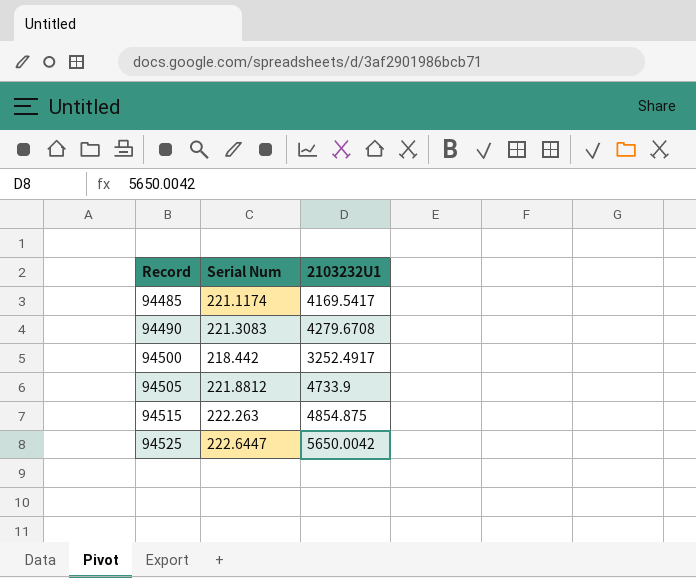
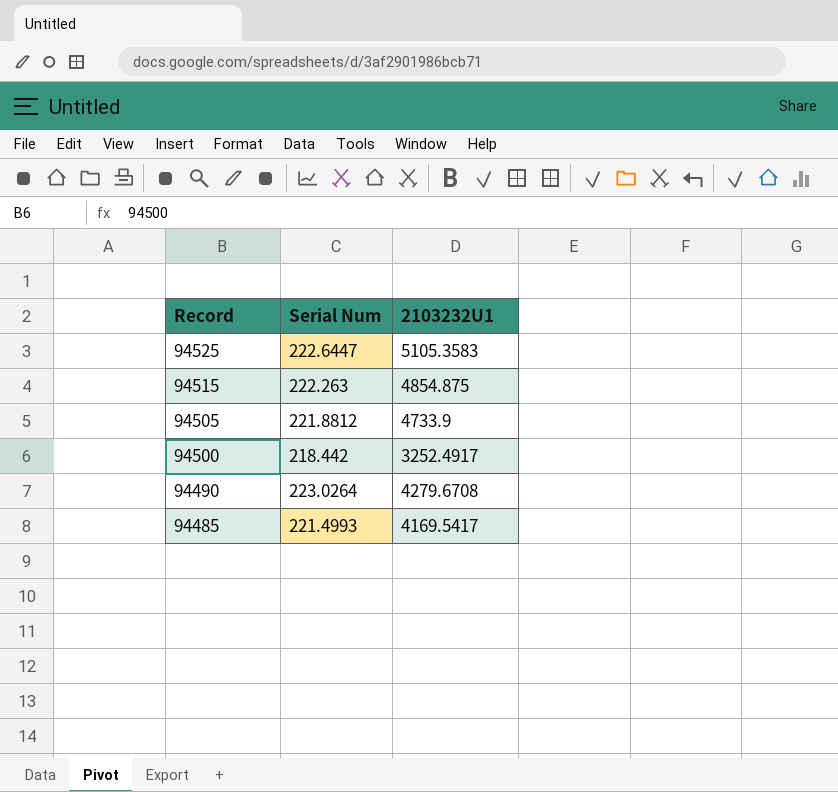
row order: Record ascending -> Record descending
94525 | 2103232U1: 5650.0042 -> 5105.3583
94490 | Serial Num: 221.3083 -> 223.0264
94485 | Serial Num: 221.1174 -> 221.4993

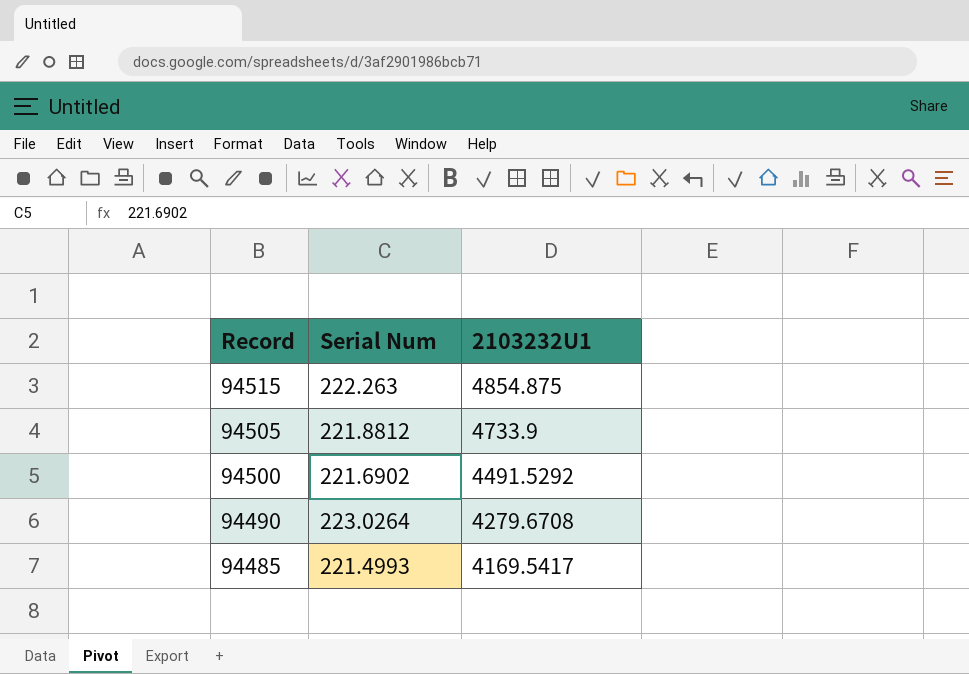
row 94525: 222.6447 | 5105.3583 -> none
94500 | Serial Num: 218.442 -> 221.6902
94500 | 2103232U1: 3252.4917 -> 4491.5292

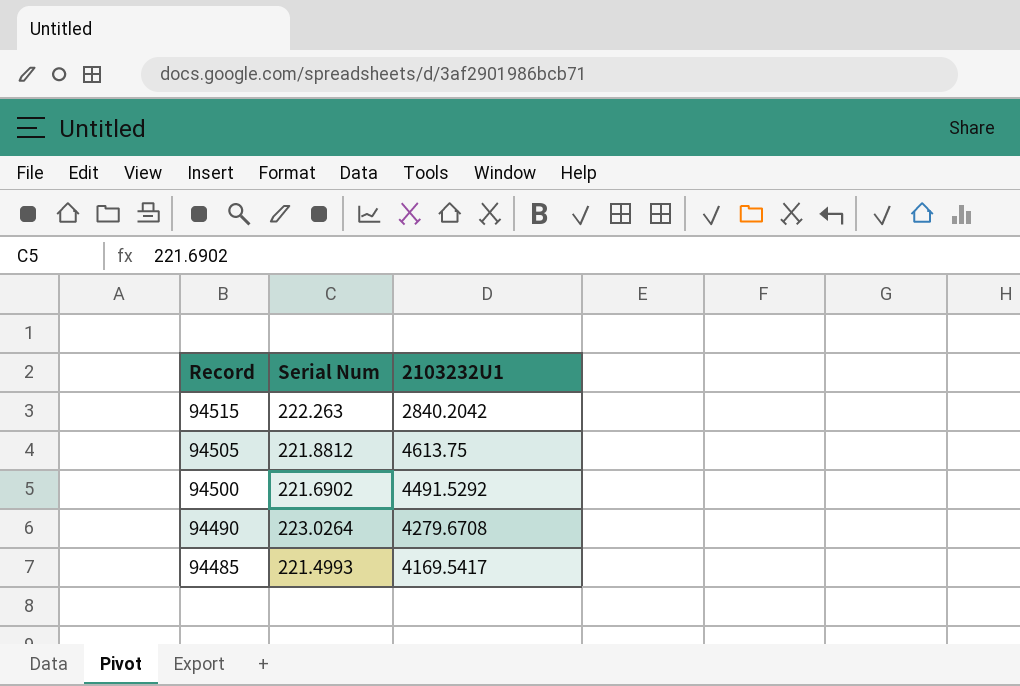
94515 | 2103232U1: 4854.875 -> 2840.2042
94505 | 2103232U1: 4733.9 -> 4613.75

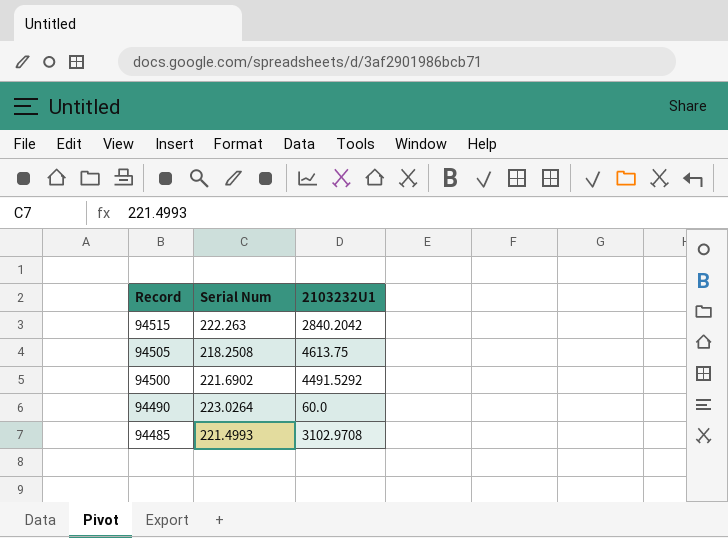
94505 | Serial Num: 221.8812 -> 218.2508
94490 | 2103232U1: 4279.6708 -> 60.0
94485 | 2103232U1: 4169.5417 -> 3102.9708

